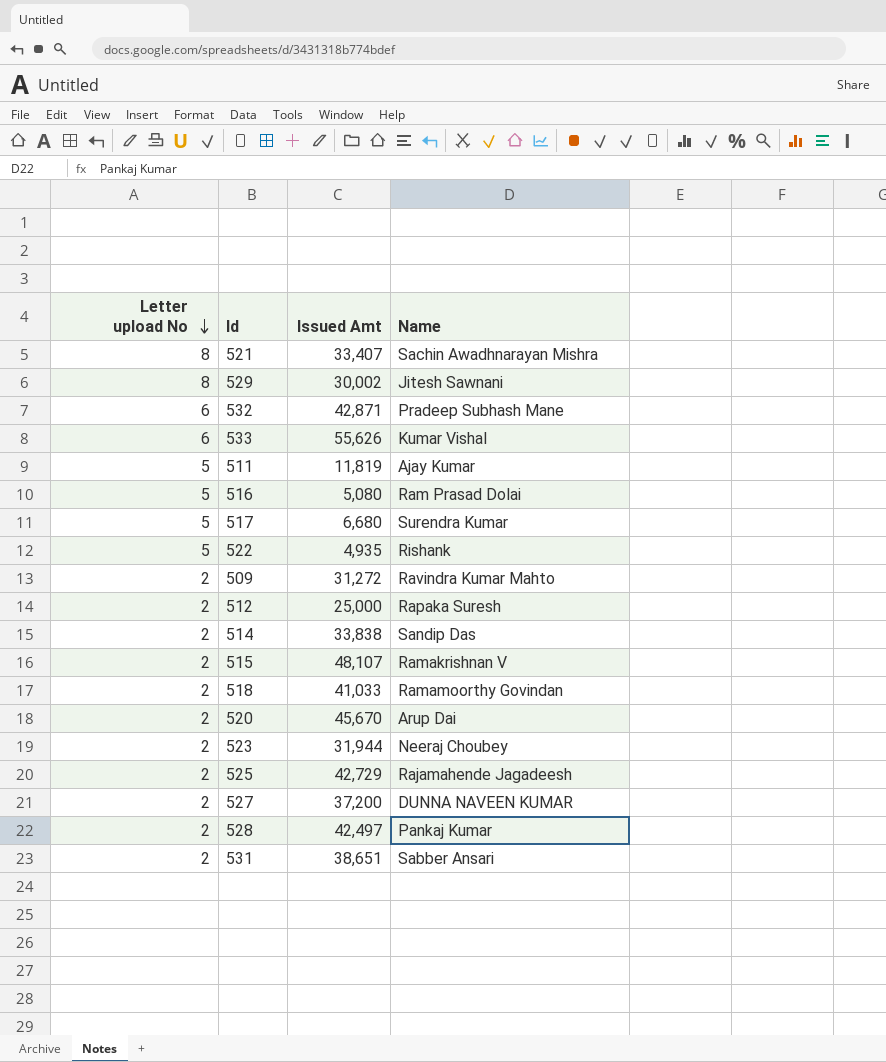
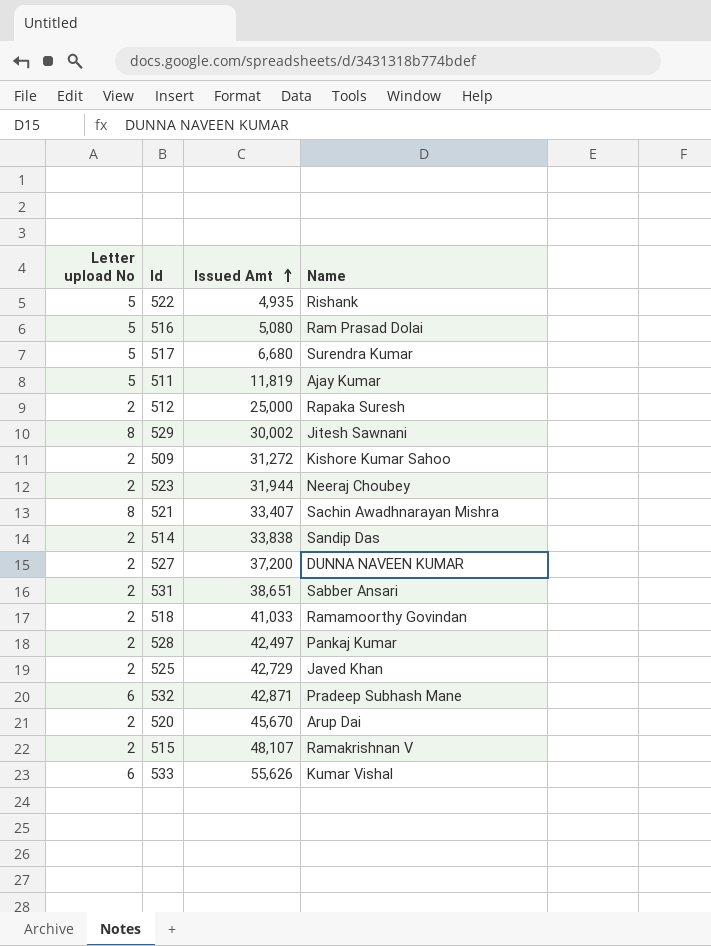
row order: Letter upload No descending -> Issued Amt ascending
509 | Name: Ravindra Kumar Mahto -> Kishore Kumar Sahoo
525 | Name: Rajamahende Jagadeesh -> Javed Khan

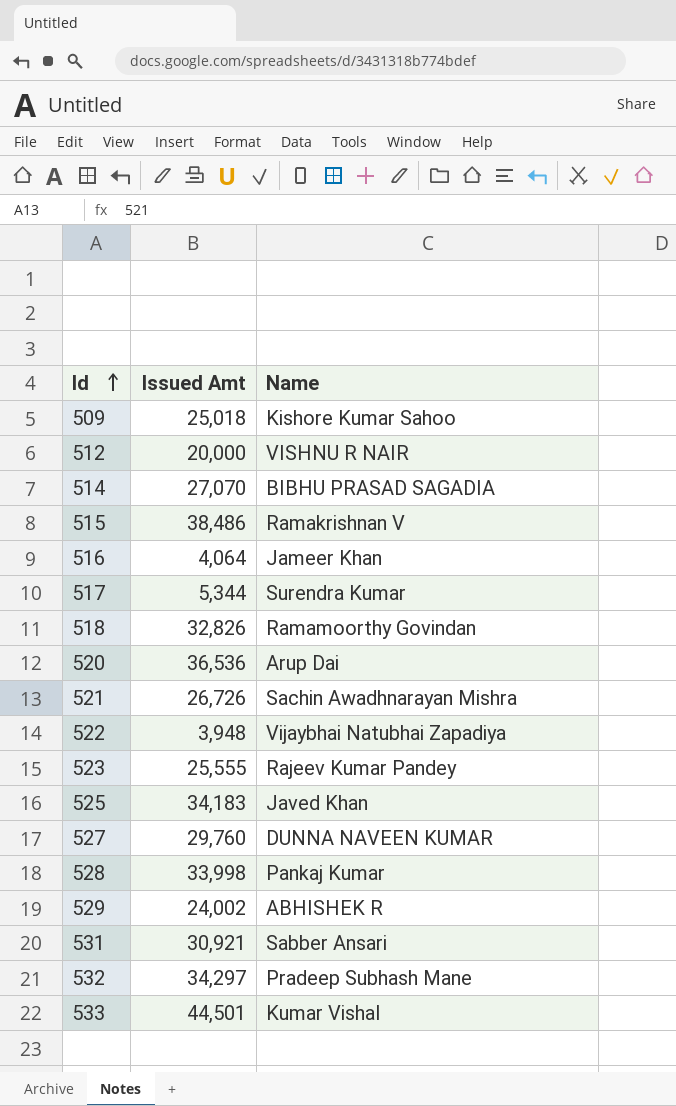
row order: Issued Amt ascending -> Id ascending
column Letter upload No | position: 1 -> none
row 511: 5 | 11,819 | Ajay Kumar -> none
509 | Issued Amt: 31,272 -> 25,018
512 | Issued Amt: 25,000 -> 20,000
512 | Name: Rapaka Suresh -> VISHNU R NAIR
514 | Issued Amt: 33,838 -> 27,070
514 | Name: Sandip Das -> BIBHU PRASAD SAGADIA
515 | Issued Amt: 48,107 -> 38,486
516 | Issued Amt: 5,080 -> 4,064
516 | Name: Ram Prasad Dolai -> Jameer Khan
517 | Issued Amt: 6,680 -> 5,344
518 | Issued Amt: 41,033 -> 32,826
520 | Issued Amt: 45,670 -> 36,536
521 | Issued Amt: 33,407 -> 26,726
522 | Issued Amt: 4,935 -> 3,948
522 | Name: Rishank -> Vijaybhai Natubhai Zapadiya
523 | Issued Amt: 31,944 -> 25,555
523 | Name: Neeraj Choubey -> Rajeev Kumar Pandey
525 | Issued Amt: 42,729 -> 34,183
527 | Issued Amt: 37,200 -> 29,760
528 | Issued Amt: 42,497 -> 33,998
529 | Issued Amt: 30,002 -> 24,002
529 | Name: Jitesh Sawnani -> ABHISHEK R
531 | Issued Amt: 38,651 -> 30,921
532 | Issued Amt: 42,871 -> 34,297
533 | Issued Amt: 55,626 -> 44,501

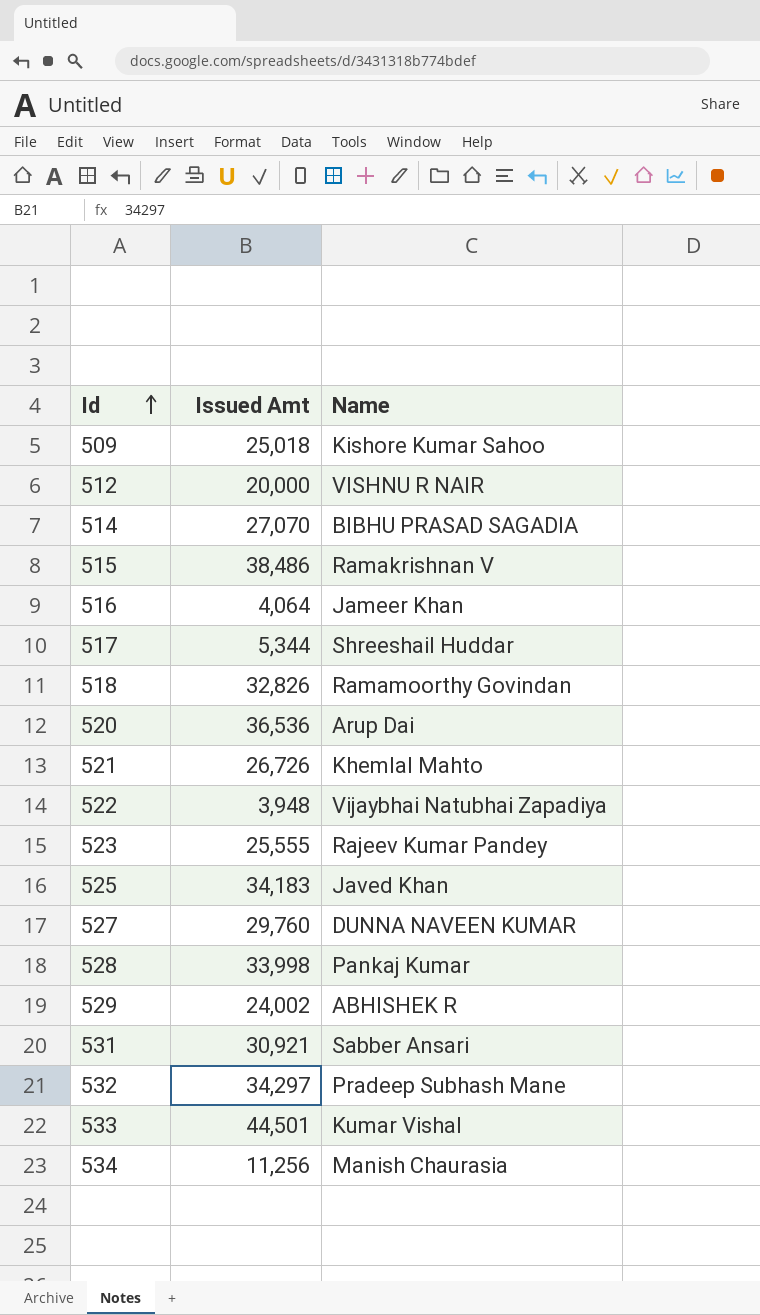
517 | Name: Surendra Kumar -> Shreeshail Huddar
521 | Name: Sachin Awadhnarayan Mishra -> Khemlal Mahto
row 534: none -> 11,256 | Manish Chaurasia

